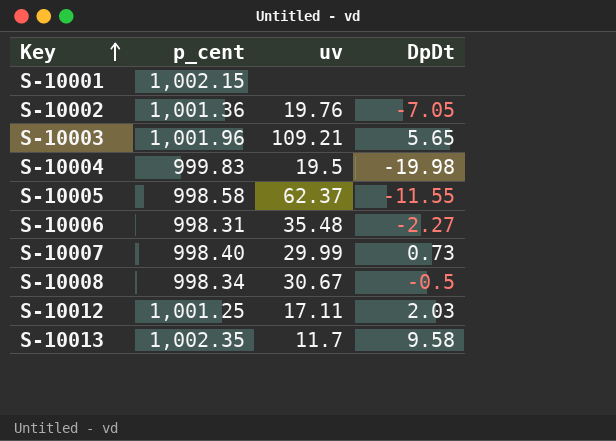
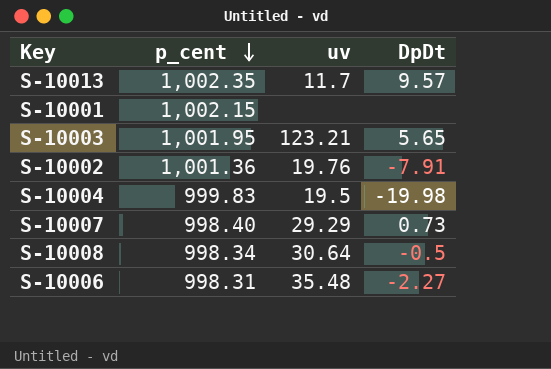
row order: Key ascending -> p_cent descending
row S-10005: 998.58 | 62.37 | -11.55 -> none
row S-10012: 1,001.25 | 17.11 | 2.03 -> none
S-10013 | DpDt: 9.58 -> 9.57
S-10003 | p_cent: 1,001.96 -> 1,001.95
S-10003 | uv: 109.21 -> 123.21
S-10002 | DpDt: -7.05 -> -7.91
S-10007 | uv: 29.99 -> 29.29
S-10008 | uv: 30.67 -> 30.64

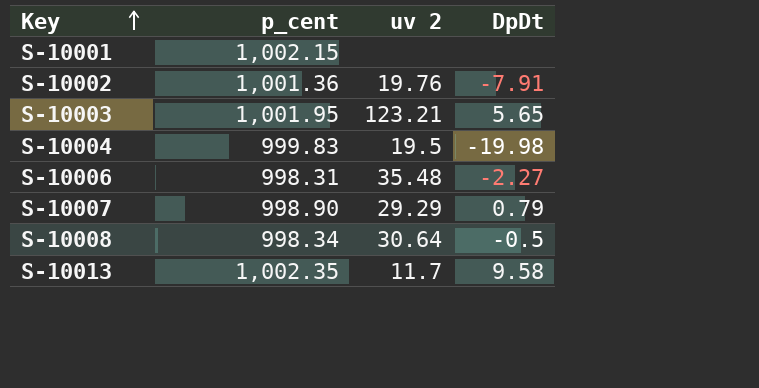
row order: p_cent descending -> Key ascending
column name: uv -> uv 2
S-10007 | p_cent: 998.40 -> 998.90
S-10007 | DpDt: 0.73 -> 0.79
S-10013 | DpDt: 9.57 -> 9.58

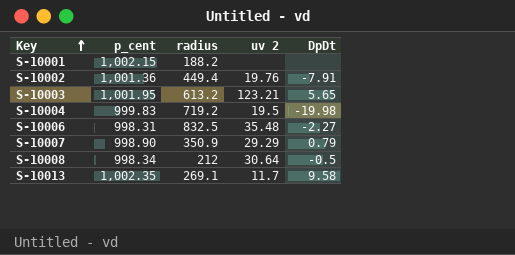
column radius | position: none -> 3

